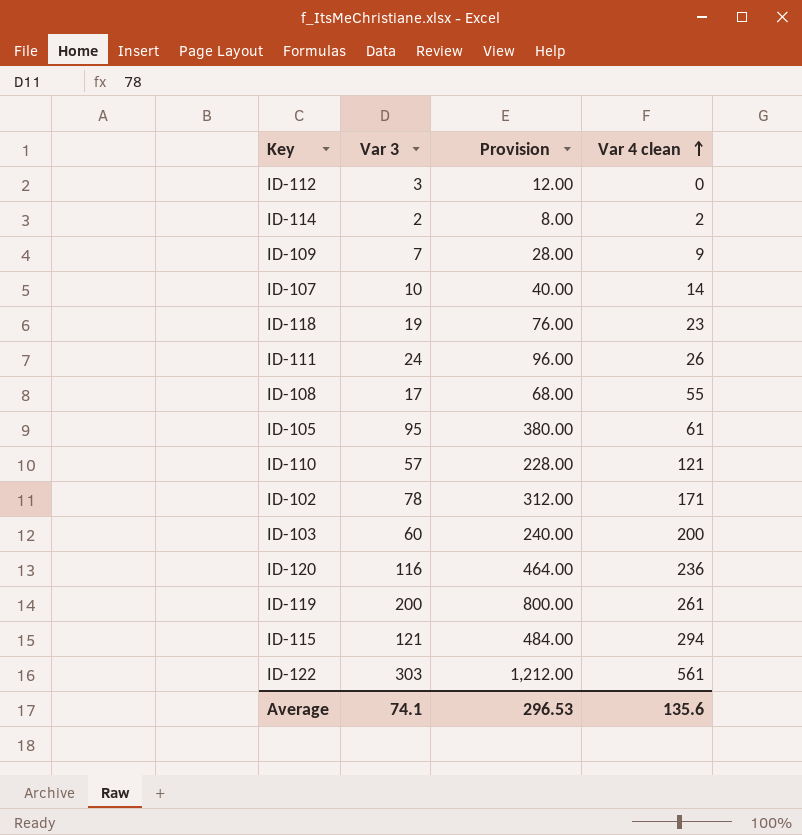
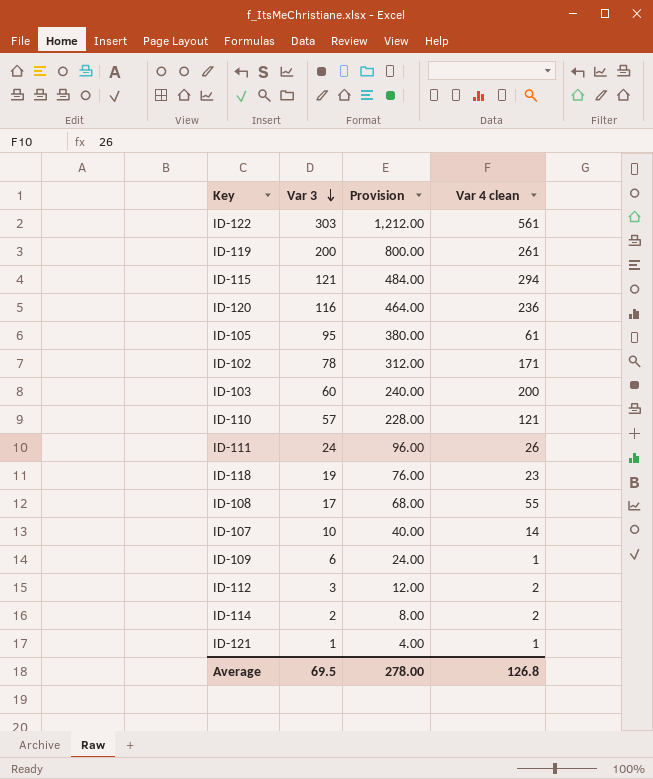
row order: Var 4 clean ascending -> Var 3 descending
ID-109 | Var 3: 7 -> 6
ID-109 | Provision: 28.00 -> 24.00
ID-109 | Var 4 clean: 9 -> 1
ID-112 | Var 4 clean: 0 -> 2
row ID-121: none -> 1 | 4.00 | 1
Average | Var 3: 74.1 -> 69.5
Average | Provision: 296.53 -> 278.00
Average | Var 4 clean: 135.6 -> 126.8

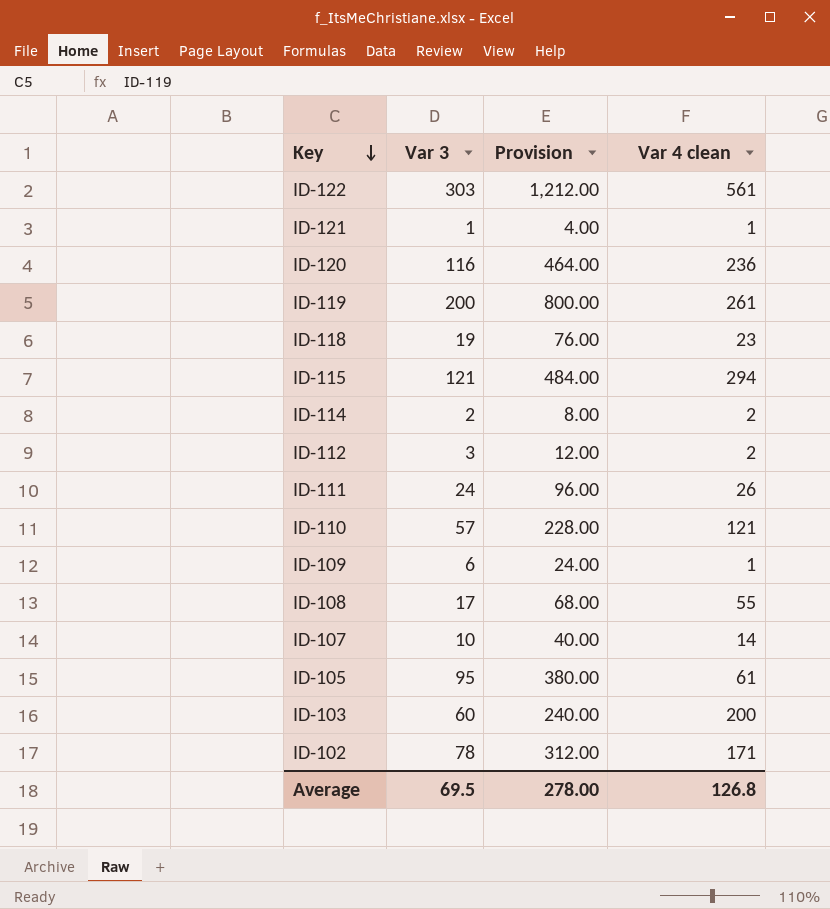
row order: Var 3 descending -> Key descending

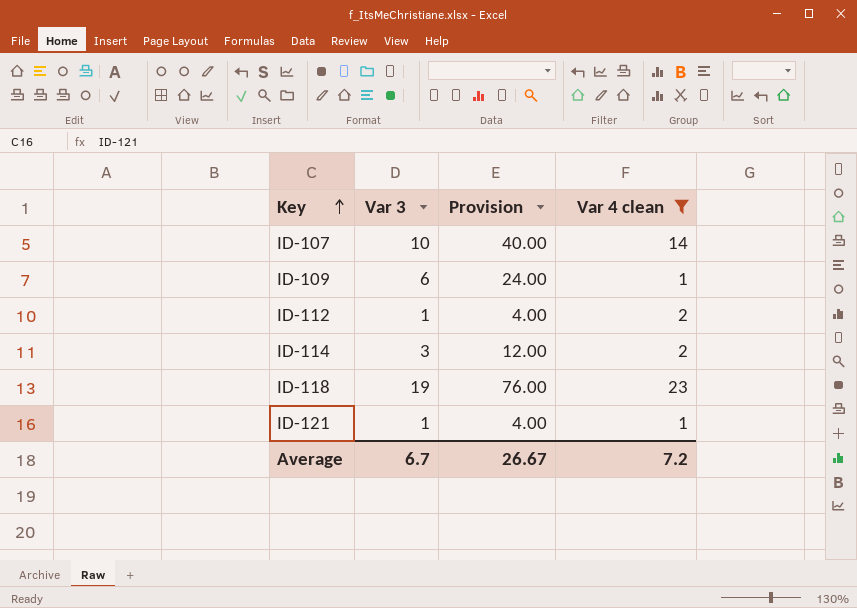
filter: none -> Var 4 clean <= 23
row order: Key descending -> Key ascending
ID-112 | Var 3: 3 -> 1
ID-112 | Provision: 12.00 -> 4.00
ID-114 | Var 3: 2 -> 3
ID-114 | Provision: 8.00 -> 12.00
Average | Var 3: 69.5 -> 6.7
Average | Provision: 278.00 -> 26.67
Average | Var 4 clean: 126.8 -> 7.2

